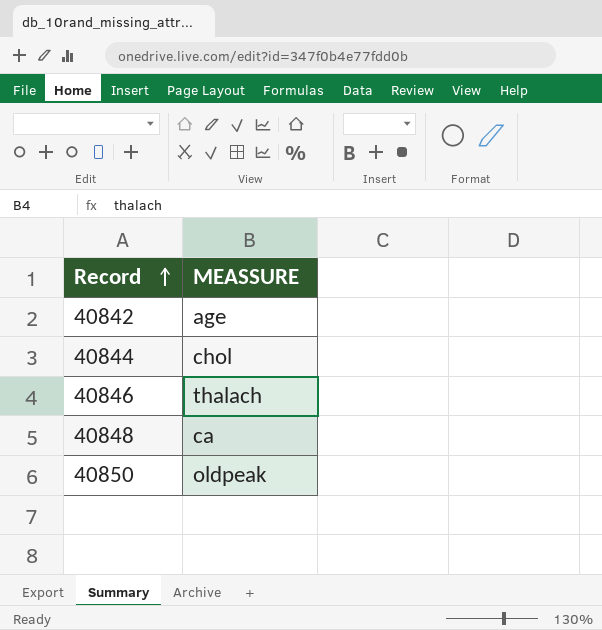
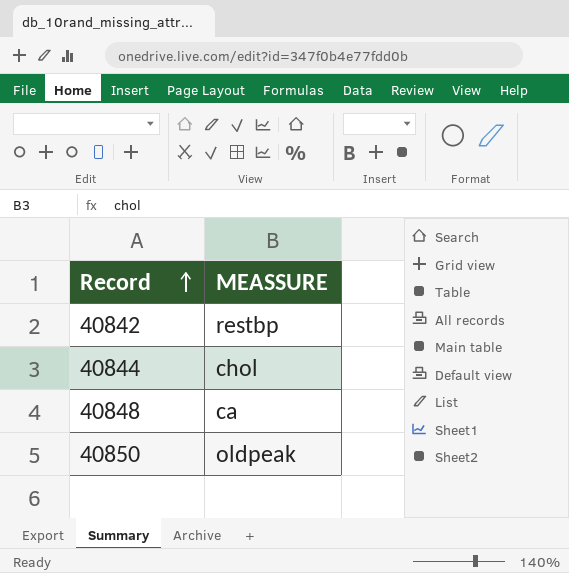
row 40846: thalach -> none
40842 | MEASSURE: age -> restbp

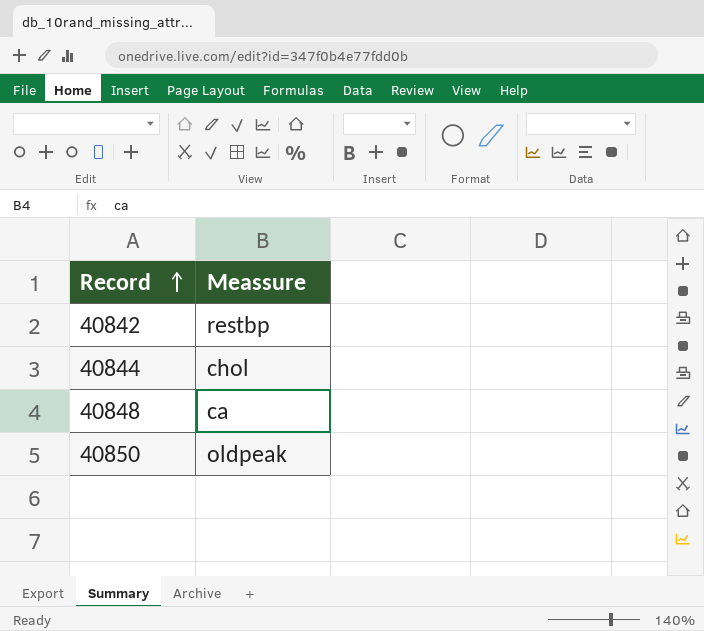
column name: MEASSURE -> Meassure

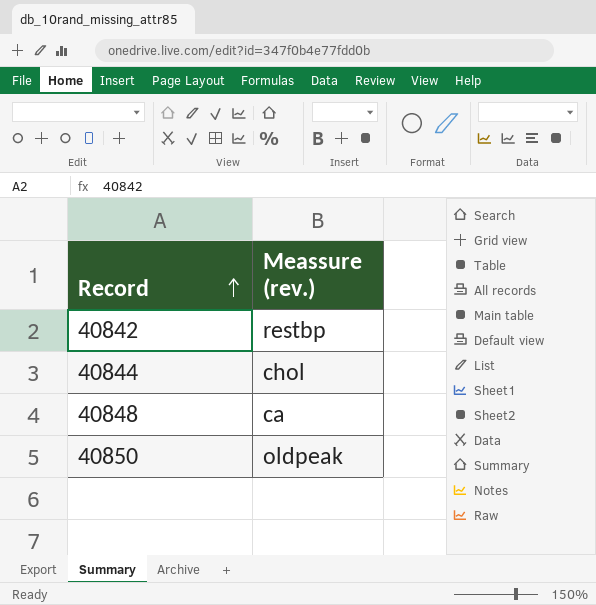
column name: Meassure -> Meassure (rev.)

